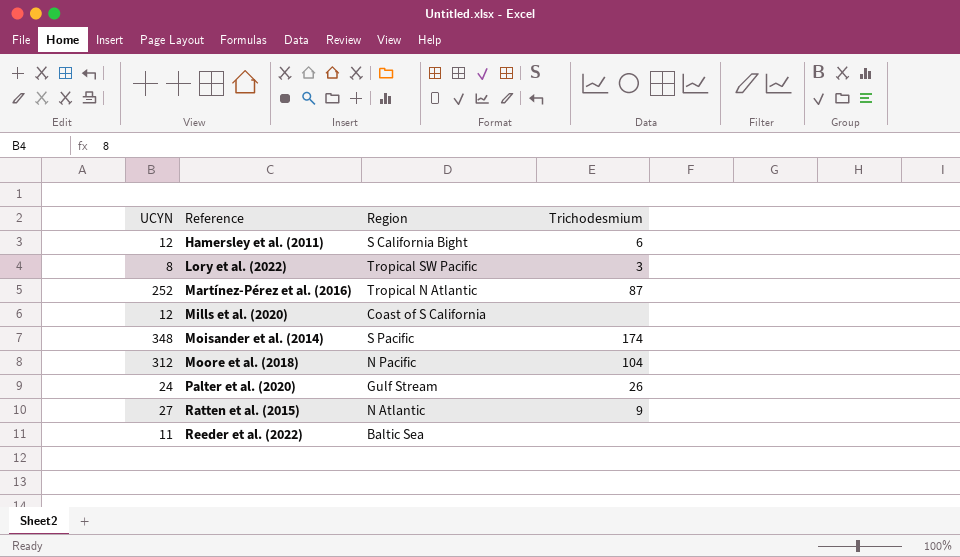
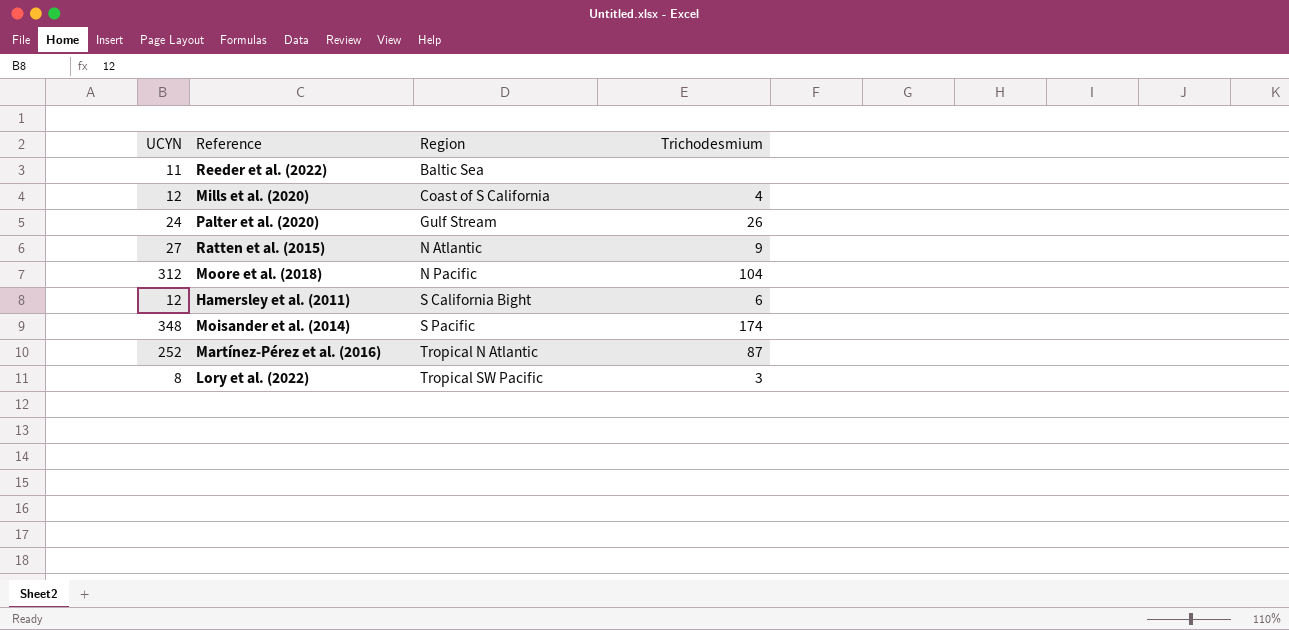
row order: Reference ascending -> Region ascending
Mills et al. (2020) | Trichodesmium: none -> 4

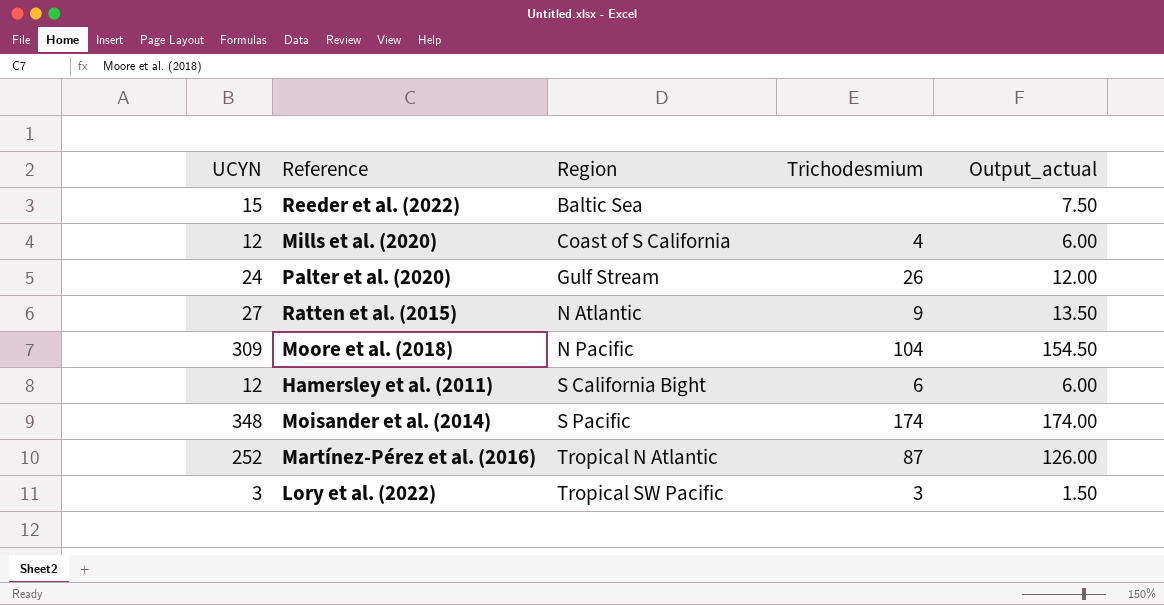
column Output_actual | formula: none -> [UCYN] * 0.5
Reeder et al. (2022) | UCYN: 11 -> 15
Moore et al. (2018) | UCYN: 312 -> 309
Lory et al. (2022) | UCYN: 8 -> 3

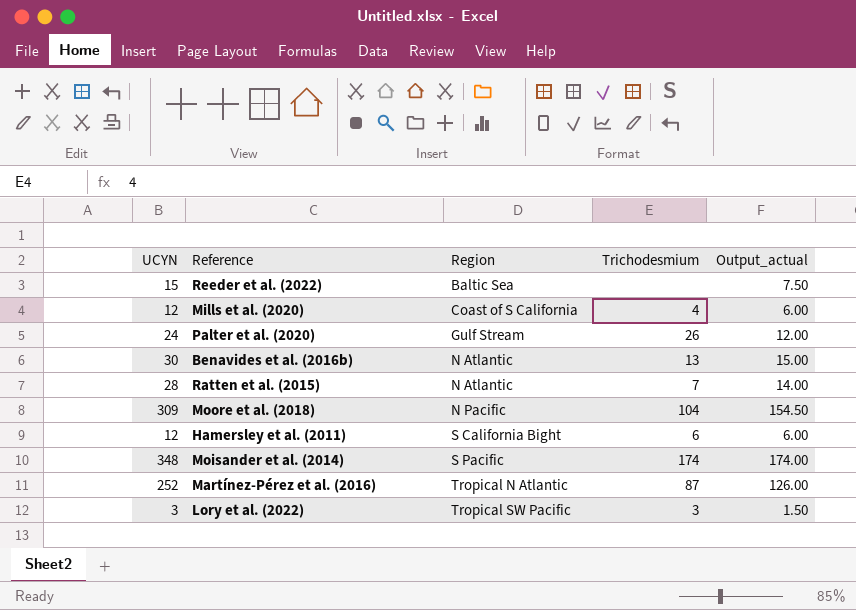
row Benavides et al. (2016b): none -> 30 | N Atlantic | 13 | 15.00
Ratten et al. (2015) | UCYN: 27 -> 28
Ratten et al. (2015) | Trichodesmium: 9 -> 7
Ratten et al. (2015) | Output_actual: 13.50 -> 14.00

